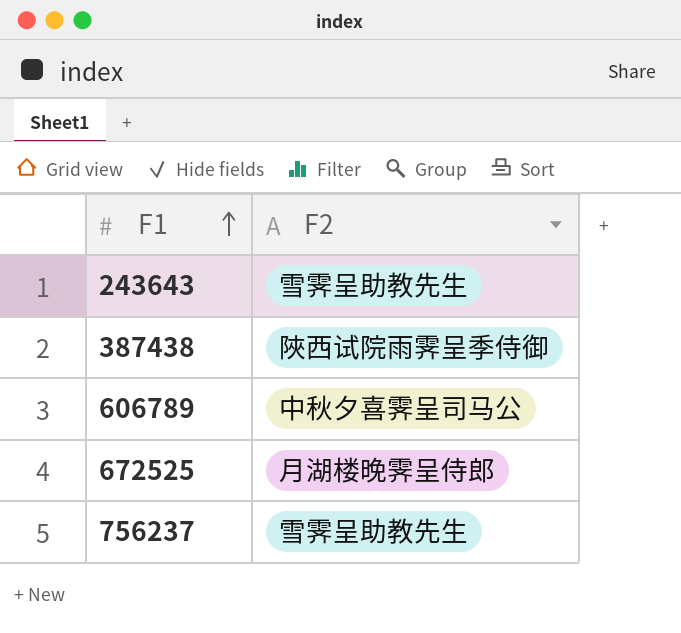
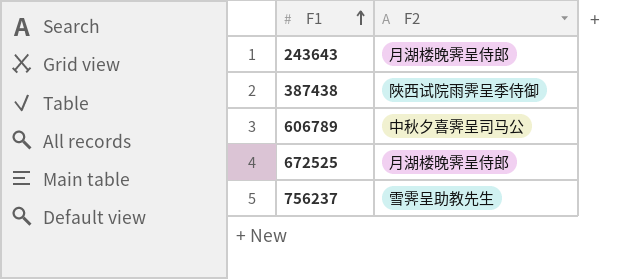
243643 | F2: 雪霁呈助教先生 -> 月湖楼晚霁呈侍郎

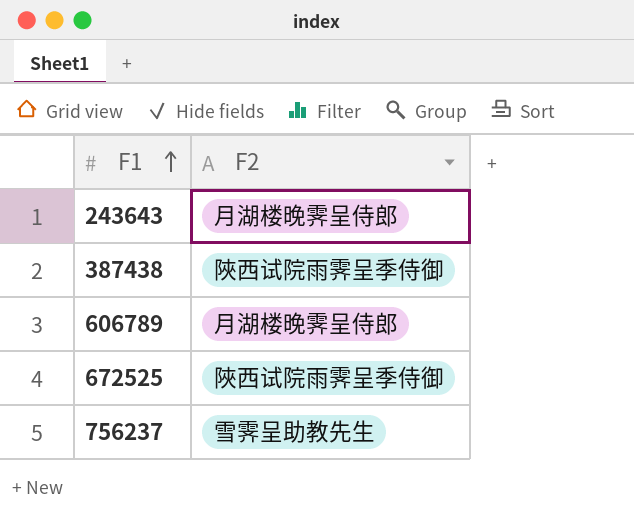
606789 | F2: 中秋夕喜霁呈司马公 -> 月湖楼晚霁呈侍郎
672525 | F2: 月湖楼晚霁呈侍郎 -> 陜西试院雨霁呈季侍御

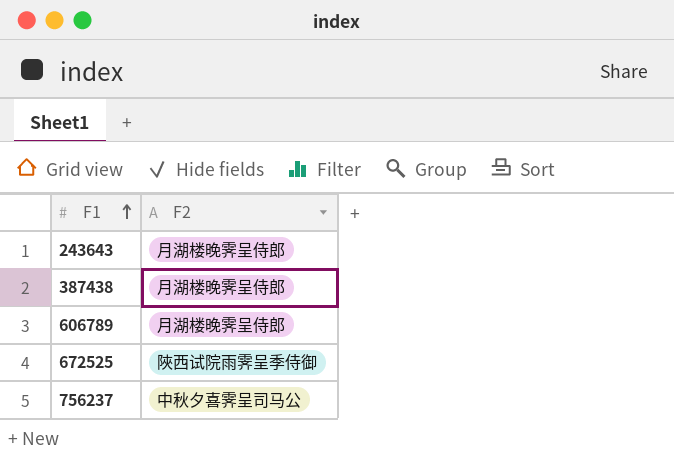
387438 | F2: 陜西试院雨霁呈季侍御 -> 月湖楼晚霁呈侍郎
756237 | F2: 雪霁呈助教先生 -> 中秋夕喜霁呈司马公

